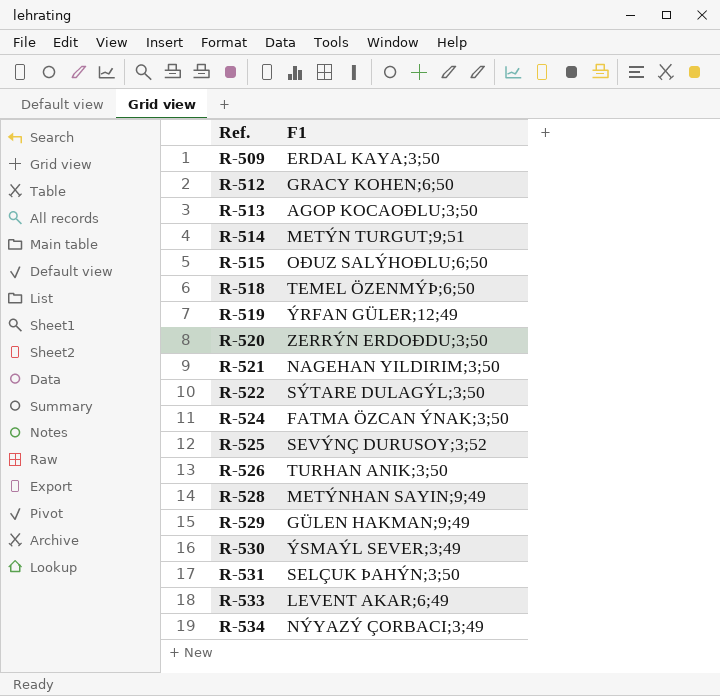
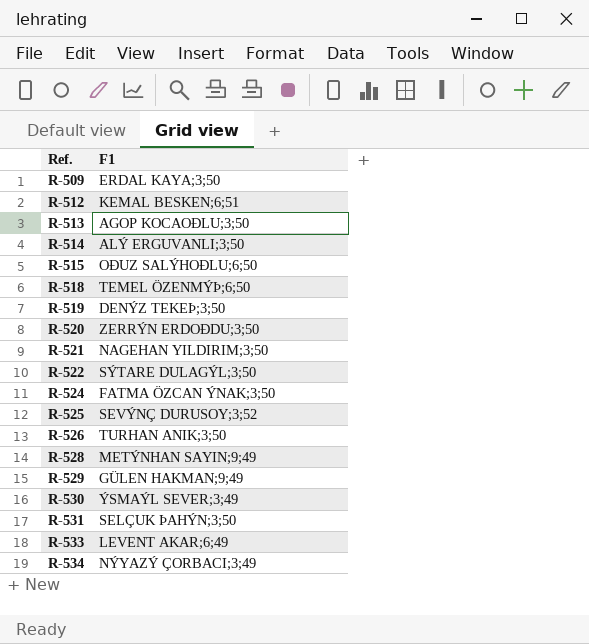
R-512 | F1: GRACY KOHEN;6;50 -> KEMAL BESKEN;6;51
R-514 | F1: METÝN TURGUT;9;51 -> ALÝ ERGUVANLI;3;50
R-519 | F1: ÝRFAN GÜLER;12;49 -> DENÝZ TEKEÞ;3;50

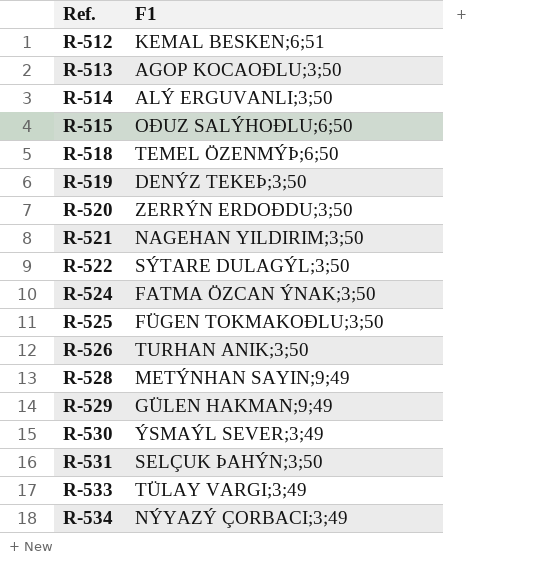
row R-509: ERDAL KAYA;3;50 -> none
R-525 | F1: SEVÝNÇ DURUSOY;3;52 -> FÜGEN TOKMAKOÐLU;3;50
R-533 | F1: LEVENT AKAR;6;49 -> TÜLAY VARGI;3;49

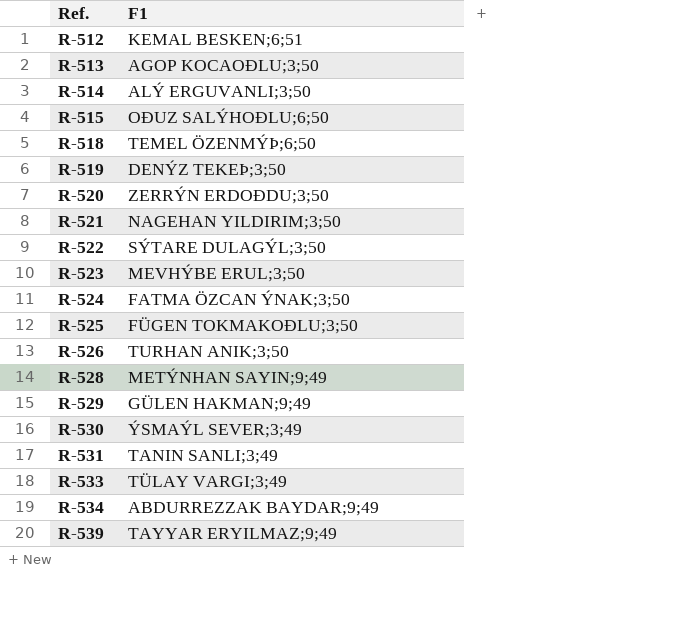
row R-523: none -> MEVHÝBE ERUL;3;50
R-531 | F1: SELÇUK ÞAHÝN;3;50 -> TANIN SANLI;3;49
R-534 | F1: NÝYAZÝ ÇORBACI;3;49 -> ABDURREZZAK BAYDAR;9;49
row R-539: none -> TAYYAR ERYILMAZ;9;49

